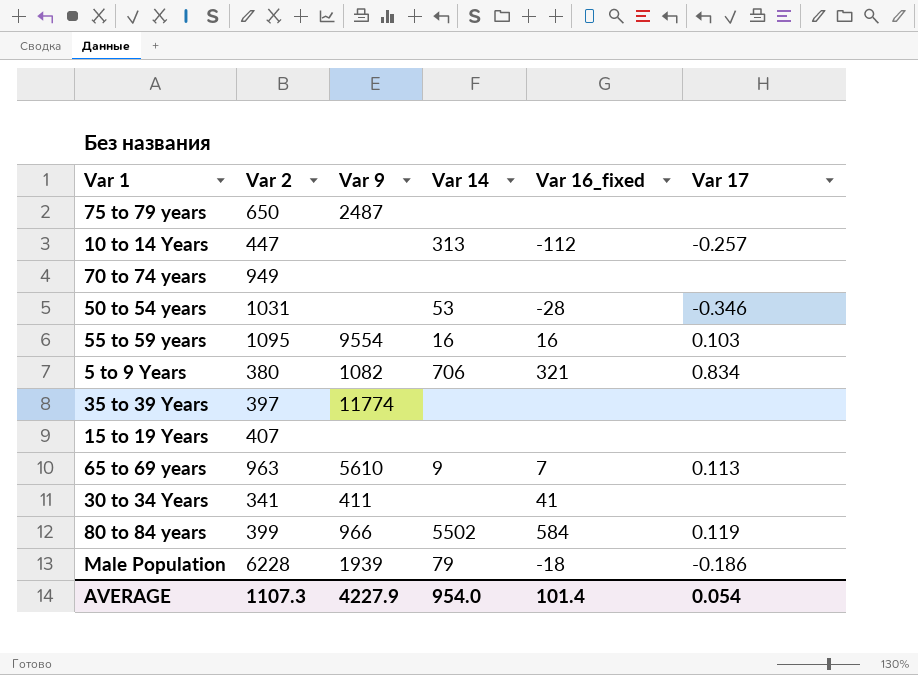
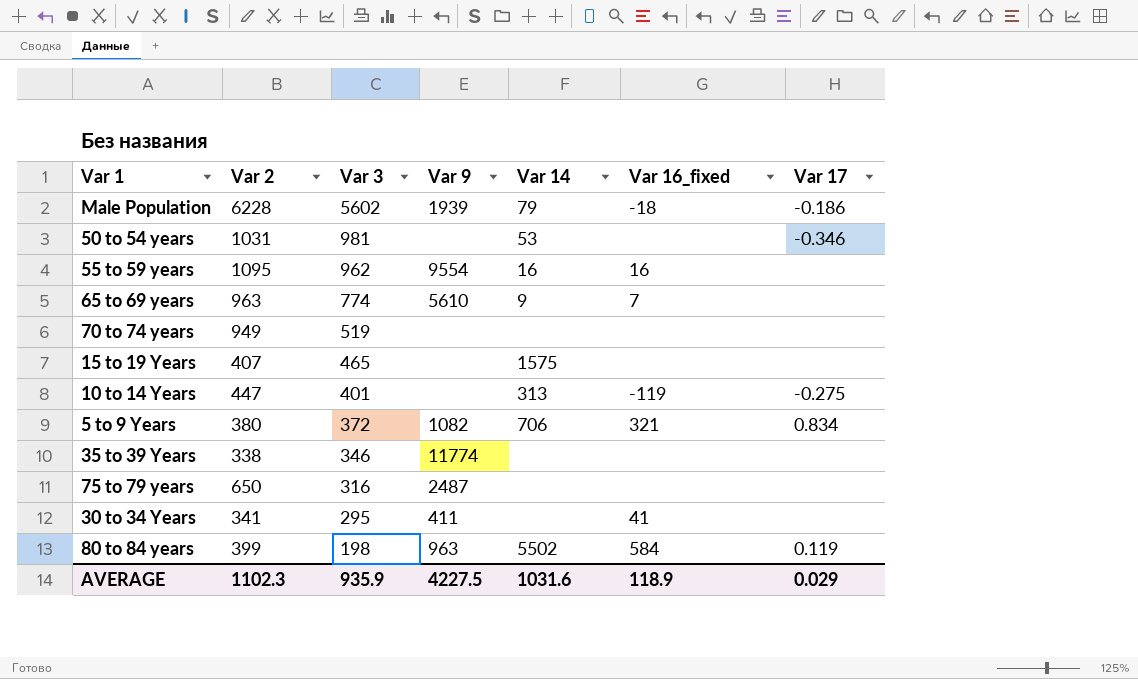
row order: none -> Var 3 descending
column Var 3 | position: none -> 3
50 to 54 years | Var 16_fixed: -28 -> none
55 to 59 years | Var 17: 0.103 -> none
65 to 69 years | Var 17: 0.113 -> none
15 to 19 Years | Var 14: none -> 1575
10 to 14 Years | Var 16_fixed: -112 -> -119
10 to 14 Years | Var 17: -0.257 -> -0.275
35 to 39 Years | Var 2: 397 -> 338
80 to 84 years | Var 9: 966 -> 963
AVERAGE | Var 2: 1107.3 -> 1102.3
AVERAGE | Var 9: 4227.9 -> 4227.5
AVERAGE | Var 14: 954.0 -> 1031.6
AVERAGE | Var 16_fixed: 101.4 -> 118.9
AVERAGE | Var 17: 0.054 -> 0.029

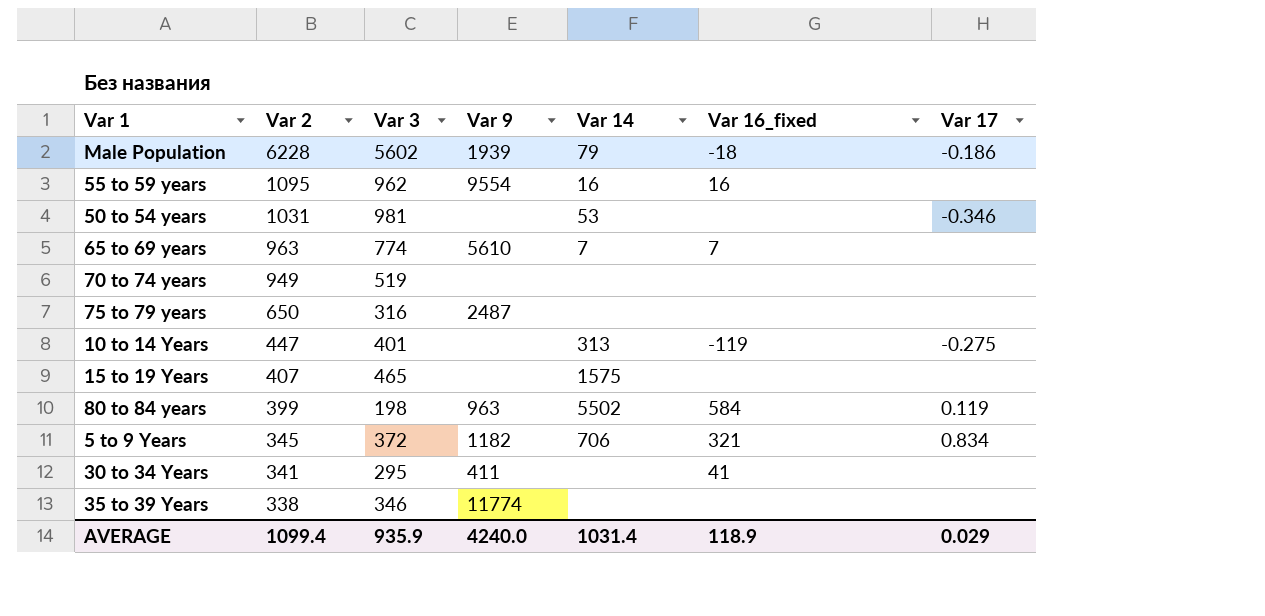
row order: Var 3 descending -> Var 2 descending
65 to 69 years | Var 14: 9 -> 7
5 to 9 Years | Var 2: 380 -> 345
5 to 9 Years | Var 9: 1082 -> 1182
AVERAGE | Var 2: 1102.3 -> 1099.4
AVERAGE | Var 9: 4227.5 -> 4240.0
AVERAGE | Var 14: 1031.6 -> 1031.4

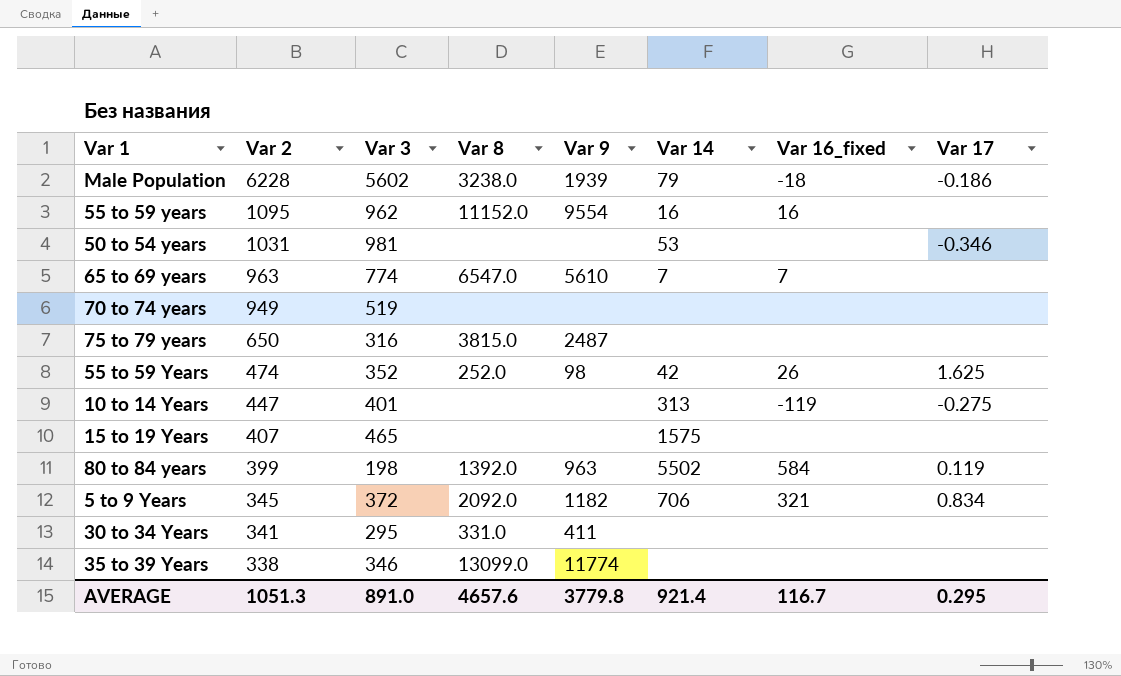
column Var 8 | position: none -> 4
row 55 to 59 Years: none -> 474 | 352 | 252.0 | 98 | 42 | 26 | 1.625
30 to 34 Years | Var 16_fixed: 41 -> none
AVERAGE | Var 2: 1099.4 -> 1051.3
AVERAGE | Var 3: 935.9 -> 891.0
AVERAGE | Var 9: 4240.0 -> 3779.8
AVERAGE | Var 14: 1031.4 -> 921.4
AVERAGE | Var 16_fixed: 118.9 -> 116.7
AVERAGE | Var 17: 0.029 -> 0.295

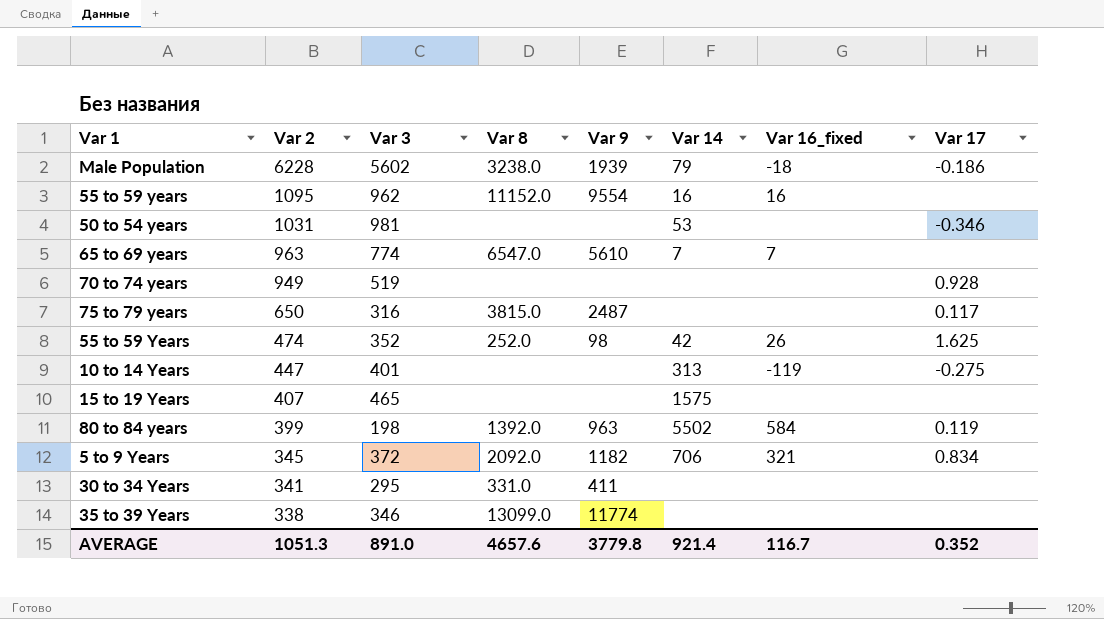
70 to 74 years | Var 17: none -> 0.928
75 to 79 years | Var 17: none -> 0.117
AVERAGE | Var 17: 0.295 -> 0.352

